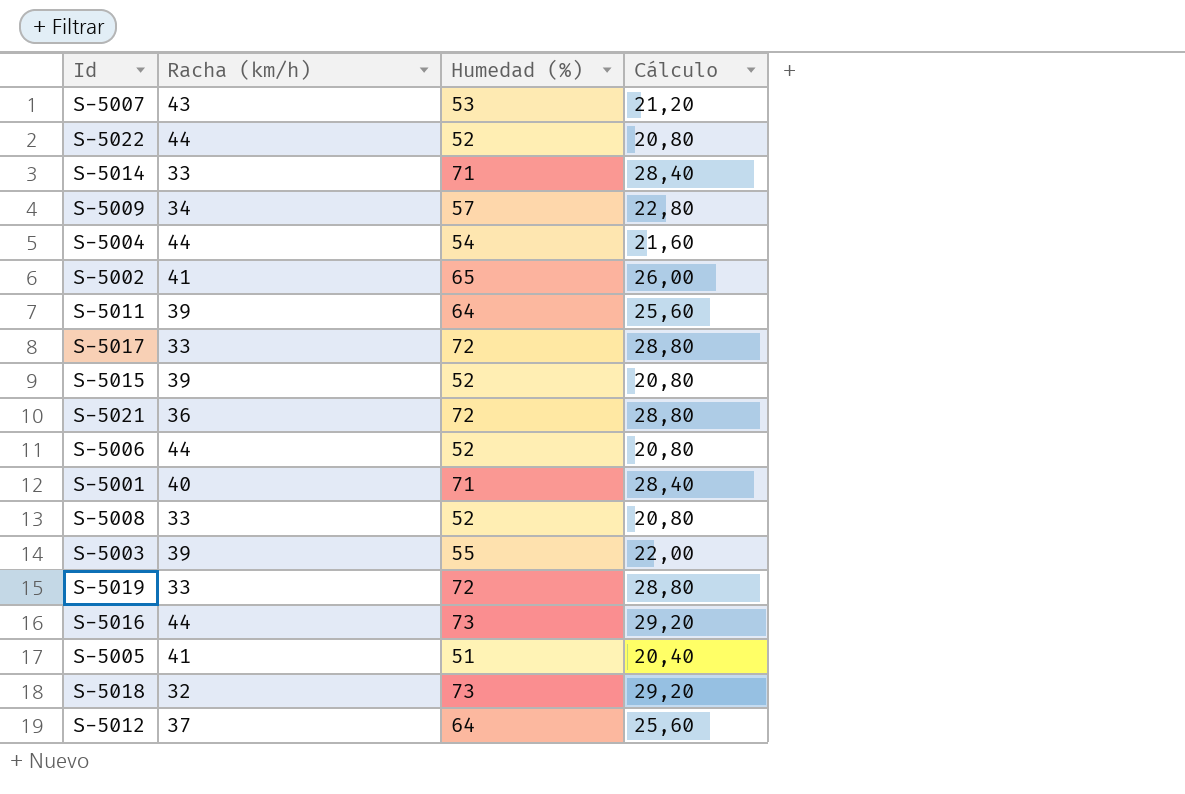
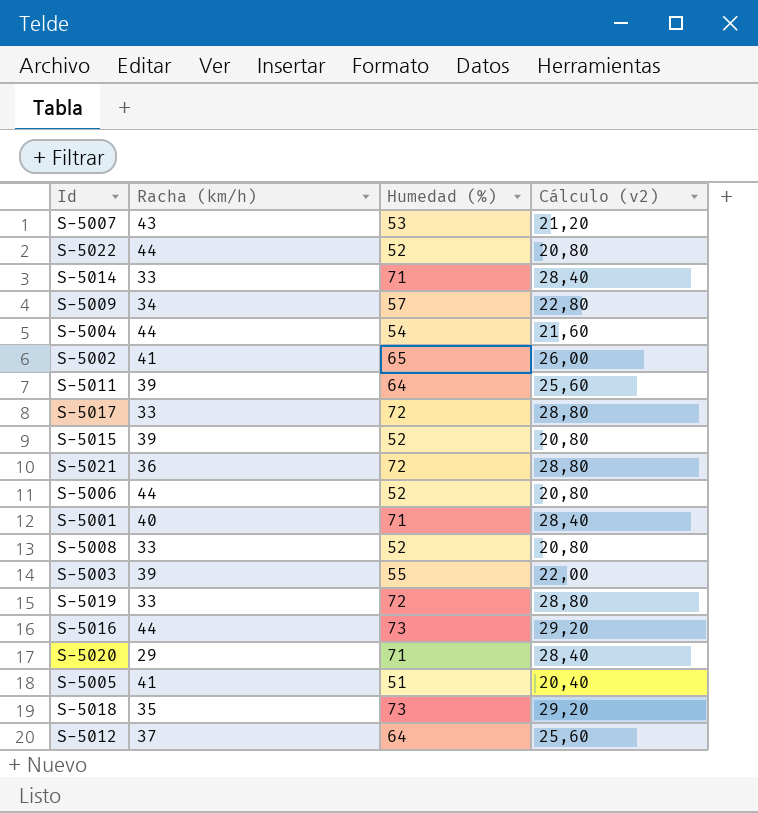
column name: Cálculo -> Cálculo (v2)
row S-5020: none -> 29 | 71 | 28,40
S-5018 | Racha (km/h): 32 -> 35

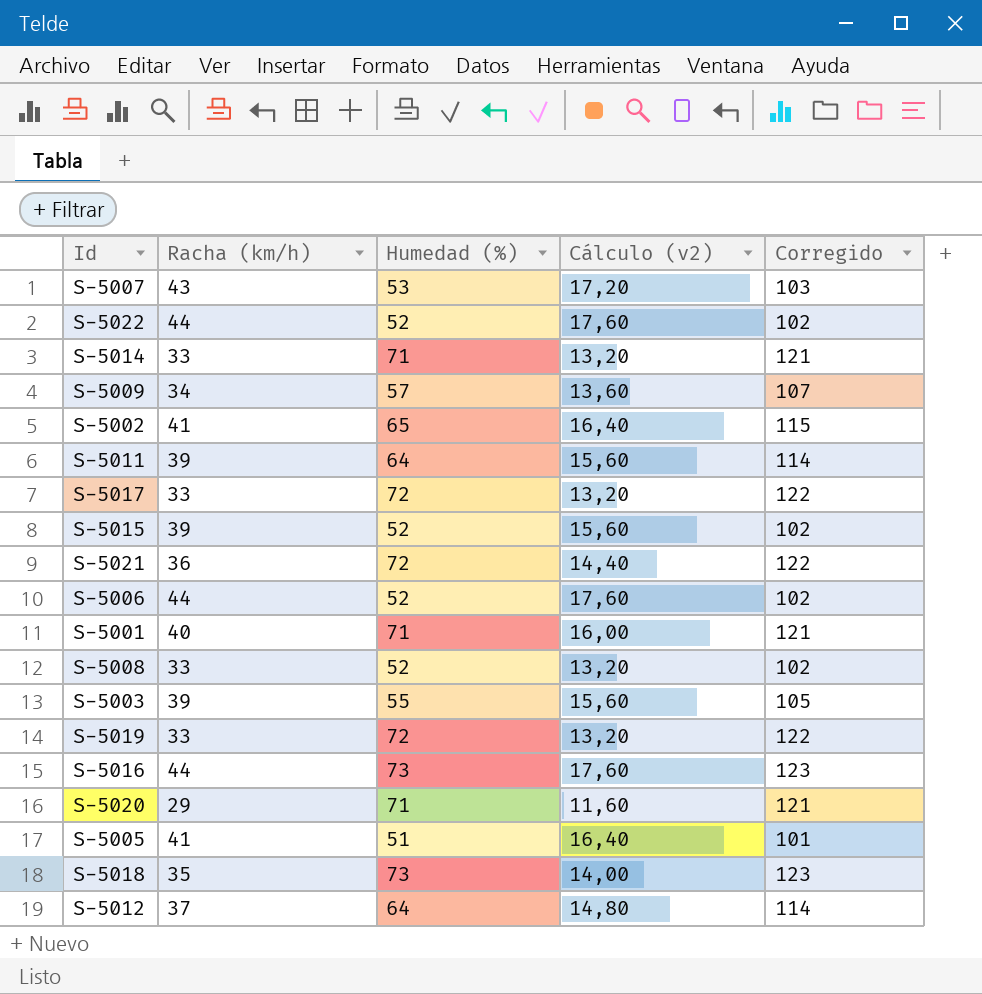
column Cálculo (v2) | formula: [Humedad (%)] * 0,4 -> [Racha (km/h)] * 0,4
column Corregido | formula: none -> [Humedad (%)] + 50
row S-5004: 44 | 54 | 21,60 -> none

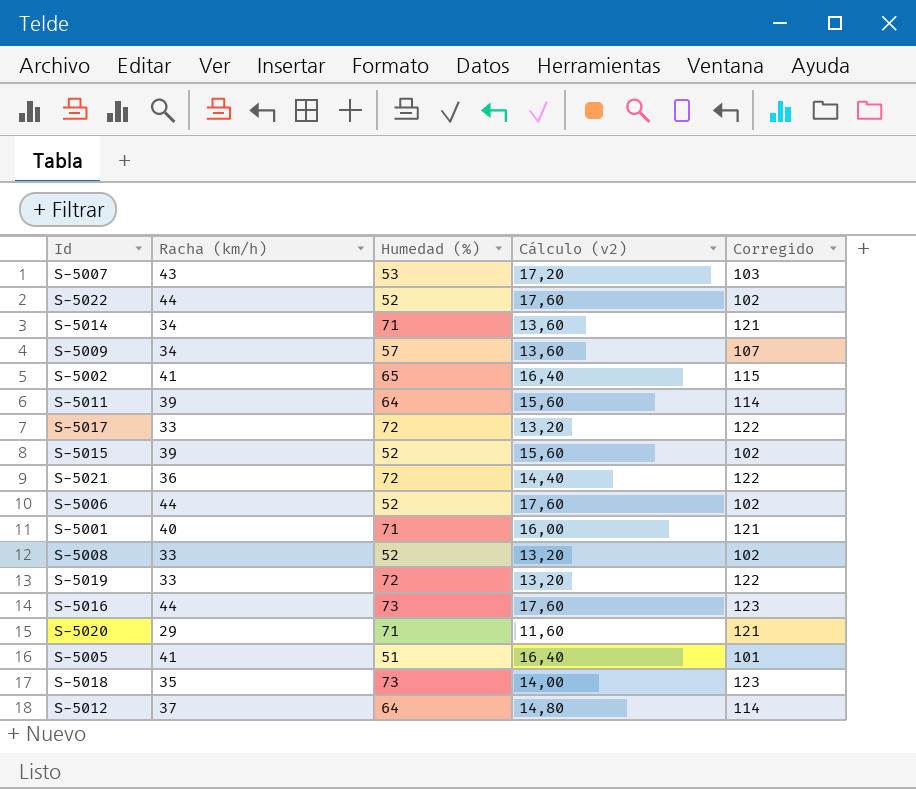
row S-5003: 39 | 55 | 15,60 | 105 -> none
S-5014 | Racha (km/h): 33 -> 34
S-5014 | Cálculo (v2): 13,20 -> 13,60

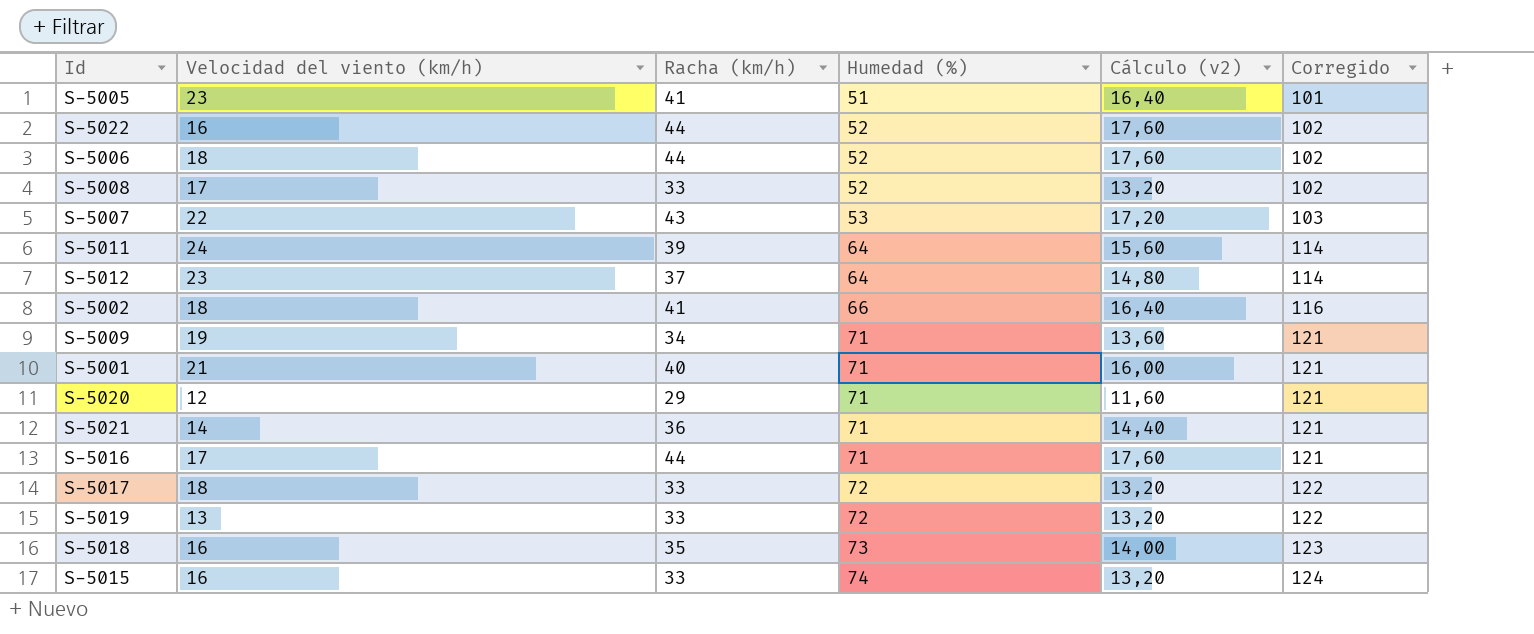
row order: none -> Humedad (%) ascending
column Velocidad del viento (km/h) | position: none -> 2
row S-5014: 34 | 71 | 13,60 | 121 -> none
S-5002 | Humedad (%): 65 -> 66
S-5002 | Corregido: 115 -> 116
S-5009 | Humedad (%): 57 -> 71
S-5009 | Corregido: 107 -> 121
S-5021 | Humedad (%): 72 -> 71
S-5021 | Corregido: 122 -> 121
S-5016 | Humedad (%): 73 -> 71
S-5016 | Corregido: 123 -> 121
S-5015 | Racha (km/h): 39 -> 33
S-5015 | Humedad (%): 52 -> 74
S-5015 | Cálculo (v2): 15,60 -> 13,20
S-5015 | Corregido: 102 -> 124

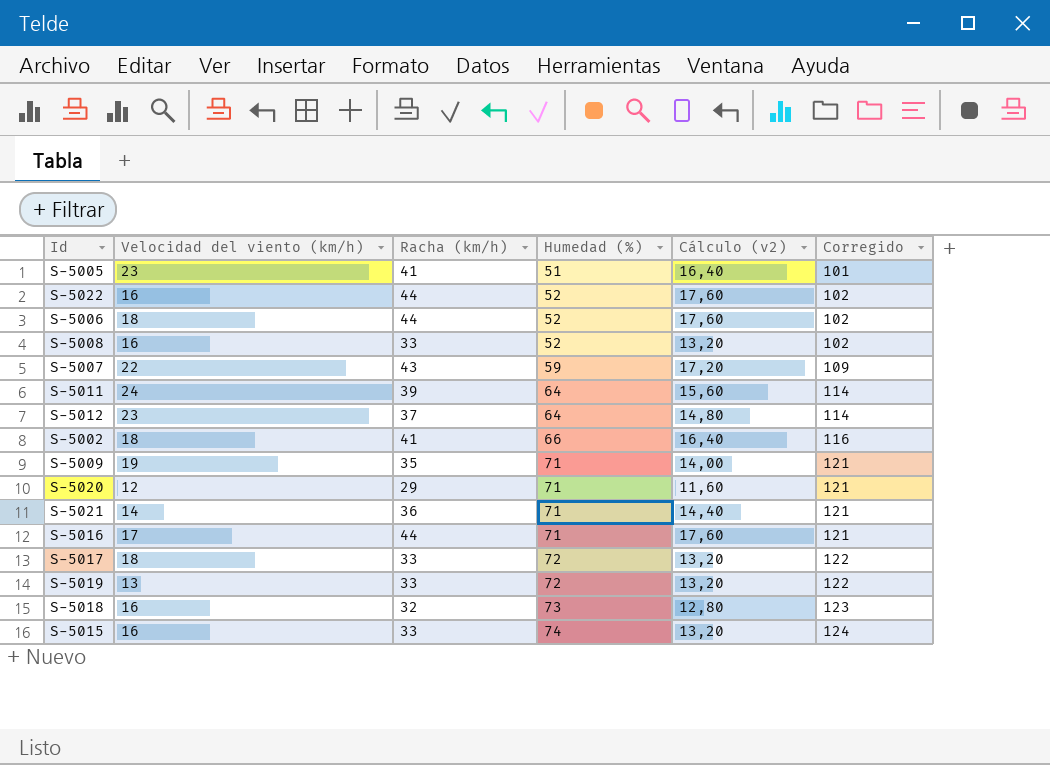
row S-5001: 21 | 40 | 71 | 16,00 | 121 -> none
S-5008 | Velocidad del viento (km/h): 17 -> 16
S-5007 | Humedad (%): 53 -> 59
S-5007 | Corregido: 103 -> 109
S-5009 | Racha (km/h): 34 -> 35
S-5009 | Cálculo (v2): 13,60 -> 14,00
S-5018 | Racha (km/h): 35 -> 32
S-5018 | Cálculo (v2): 14,00 -> 12,80

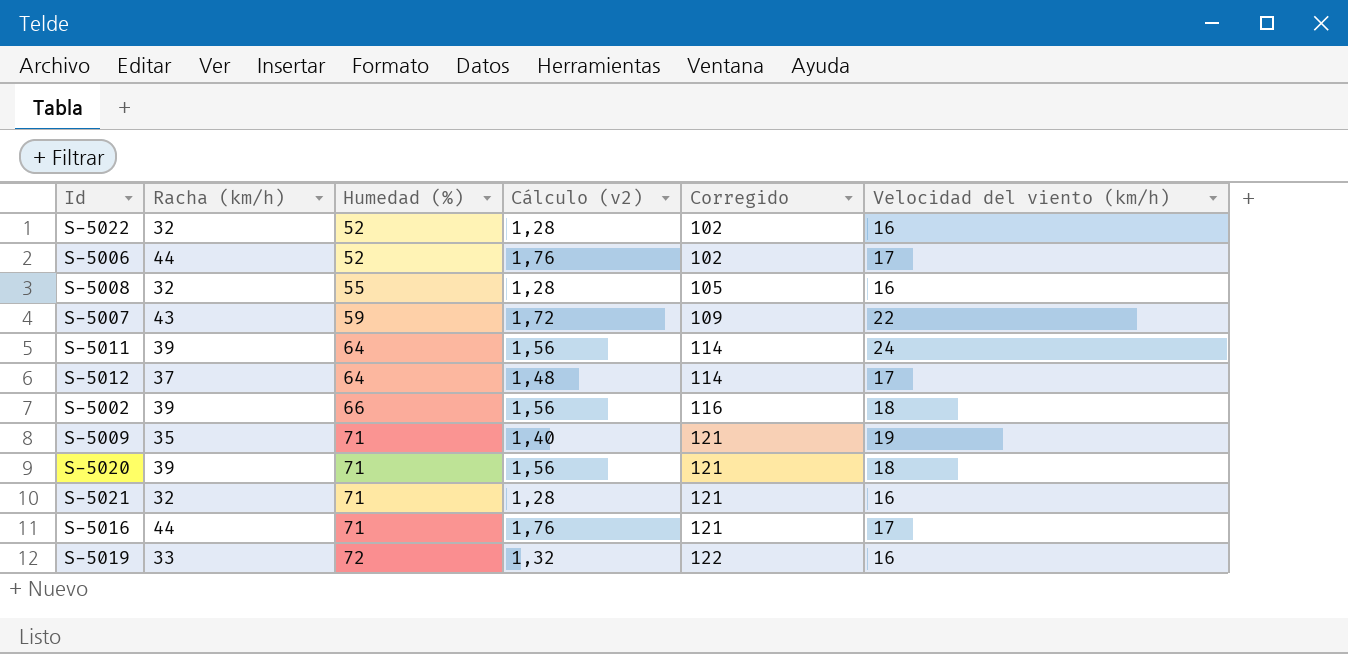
column Cálculo (v2) | formula: [Racha (km/h)] * 0,4 -> [Racha (km/h)] * 0,04
column Velocidad del viento (km/h) | position: 2 -> 6
row S-5005: 23 | 41 | 51 | 16,40 | 101 -> none
row S-5017: 18 | 33 | 72 | 13,20 | 122 -> none
row S-5018: 16 | 32 | 73 | 12,80 | 123 -> none
row S-5015: 16 | 33 | 74 | 13,20 | 124 -> none
S-5022 | Racha (km/h): 44 -> 32
S-5006 | Velocidad del viento (km/h): 18 -> 17
S-5008 | Racha (km/h): 33 -> 32
S-5008 | Humedad (%): 52 -> 55
S-5008 | Corregido: 102 -> 105
S-5012 | Velocidad del viento (km/h): 23 -> 17
S-5002 | Racha (km/h): 41 -> 39
S-5020 | Racha (km/h): 29 -> 39
S-5020 | Velocidad del viento (km/h): 12 -> 18
S-5021 | Racha (km/h): 36 -> 32
S-5021 | Velocidad del viento (km/h): 14 -> 16
S-5019 | Velocidad del viento (km/h): 13 -> 16

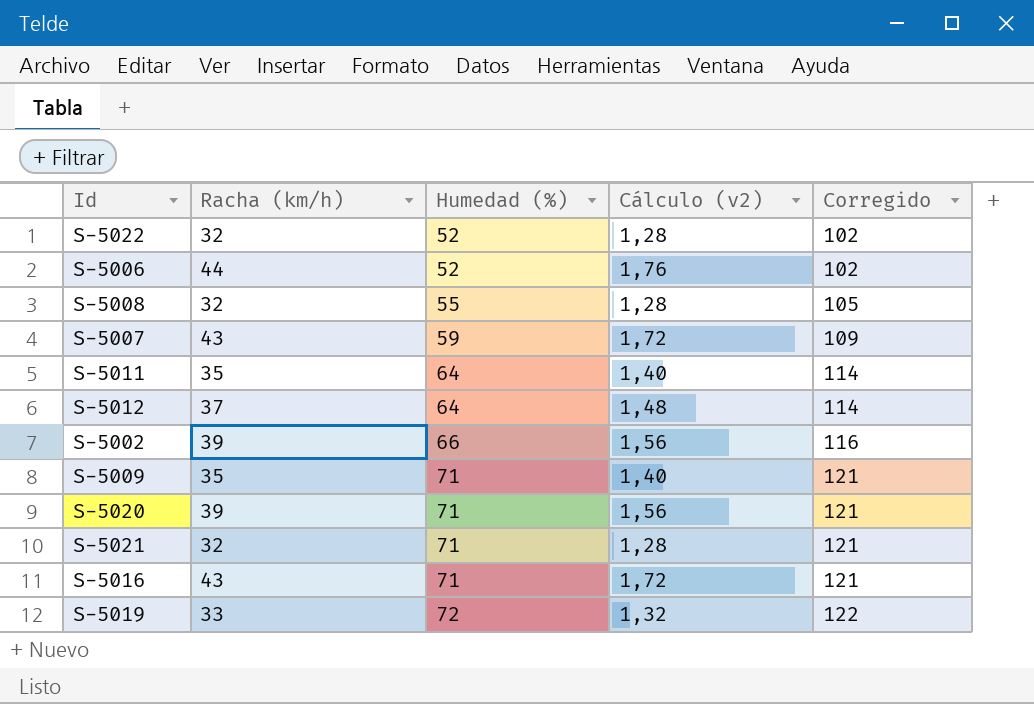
column Velocidad del viento (km/h) | position: 6 -> none
S-5011 | Racha (km/h): 39 -> 35
S-5011 | Cálculo (v2): 1,56 -> 1,40
S-5016 | Racha (km/h): 44 -> 43
S-5016 | Cálculo (v2): 1,76 -> 1,72

